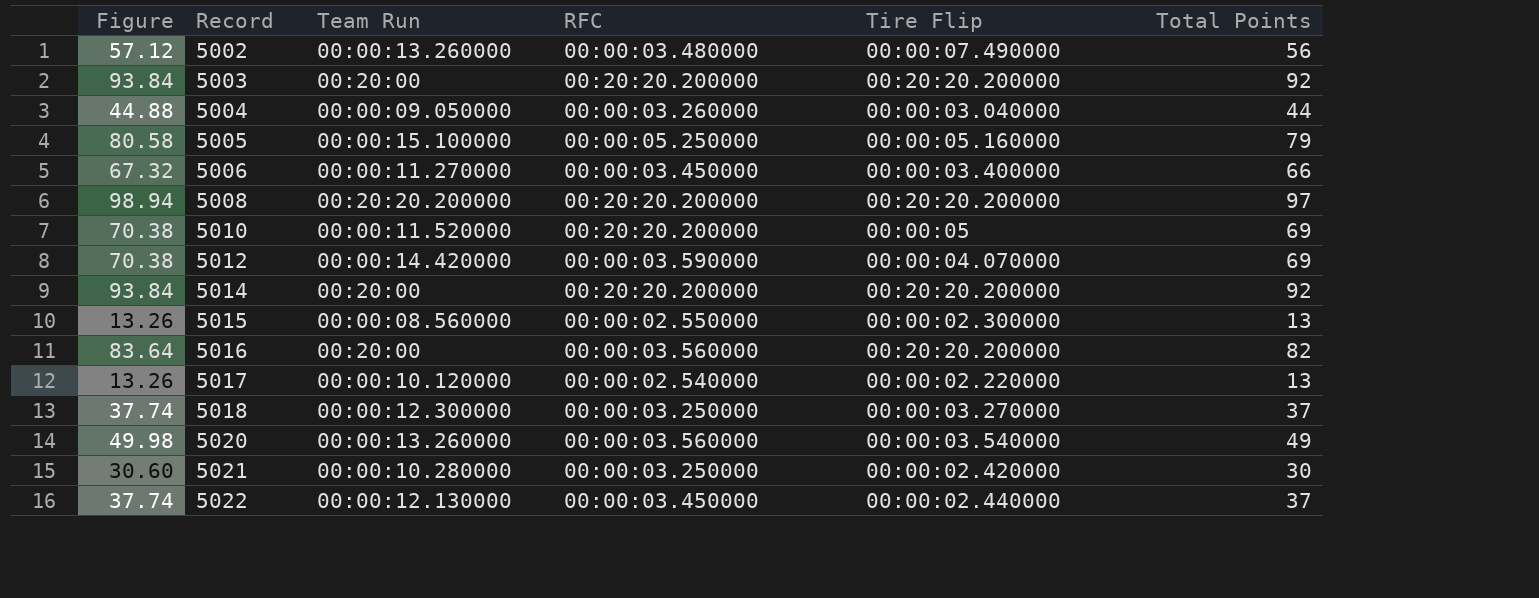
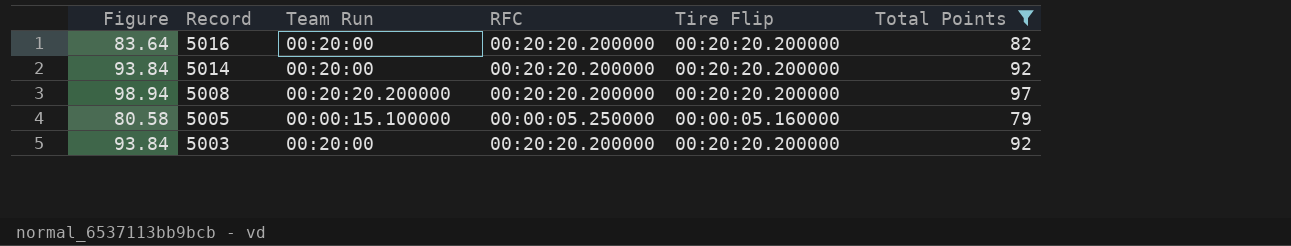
filter: none -> Total Points >= 79
row order: Record ascending -> Record descending
5016 | RFC: 00:00:03.560000 -> 00:20:20.200000

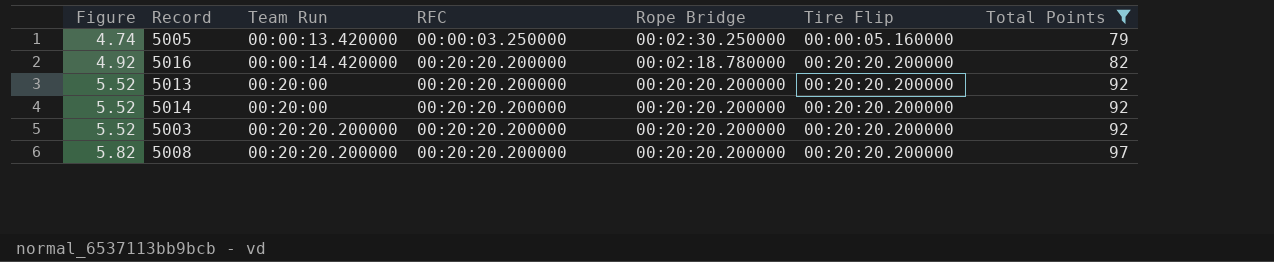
row order: Record descending -> Figure ascending
column Figure | formula: [Total Points] * 1.02 -> [Total Points] * 0.06
column Rope Bridge | position: none -> 5
5005 | Team Run: 00:00:15.100000 -> 00:00:13.420000
5005 | RFC: 00:00:05.250000 -> 00:00:03.250000
5016 | Team Run: 00:20:00 -> 00:00:14.420000
row 5013: none -> 5.52 | 00:20:00 | 00:20:20.200000 | 00:20:20.200000 | 00:20:20.200000 | 92
5003 | Team Run: 00:20:00 -> 00:20:20.200000

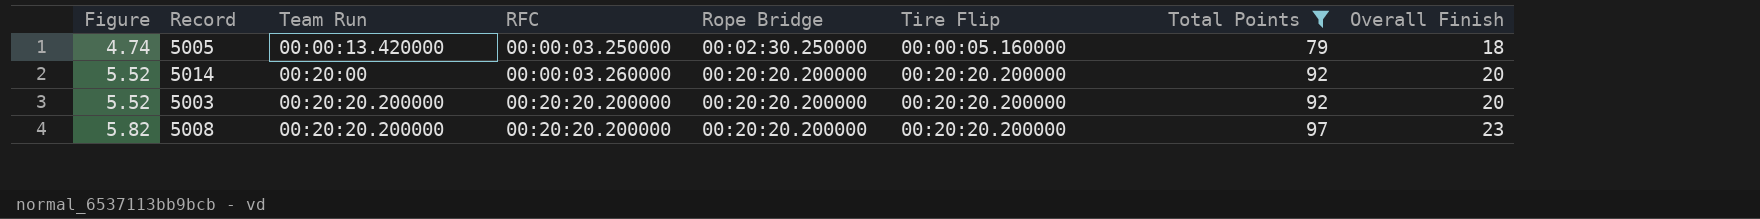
column Overall Finish | position: none -> 8
row 5016: 4.92 | 00:00:14.420000 | 00:20:20.200000 | 00:02:18.780000 | 00:20:20.200000 | 82 -> none
row 5013: 5.52 | 00:20:00 | 00:20:20.200000 | 00:20:20.200000 | 00:20:20.200000 | 92 -> none
5014 | RFC: 00:20:20.200000 -> 00:00:03.260000

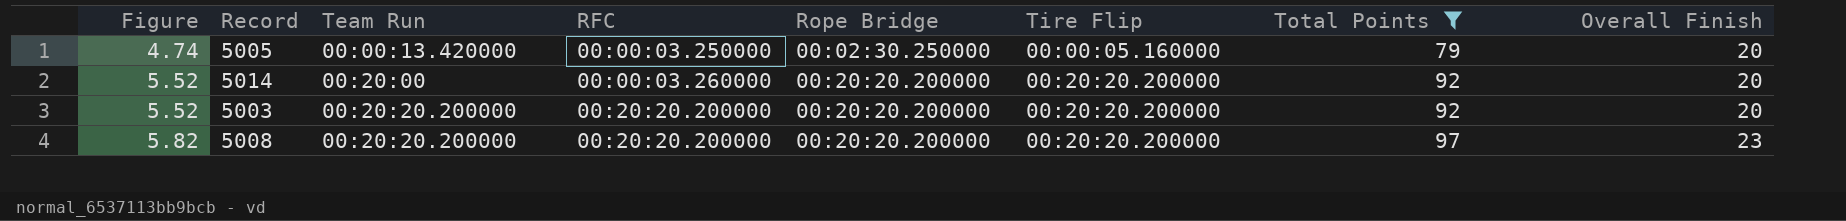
5005 | Overall Finish: 18 -> 20

